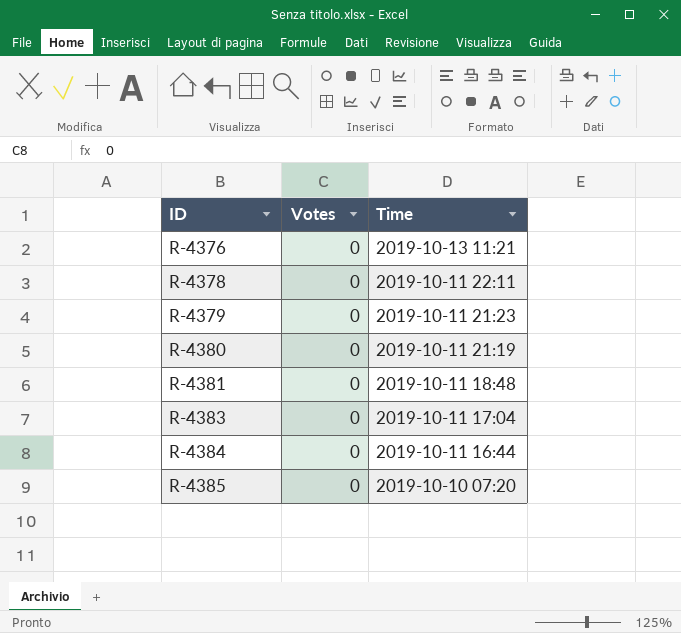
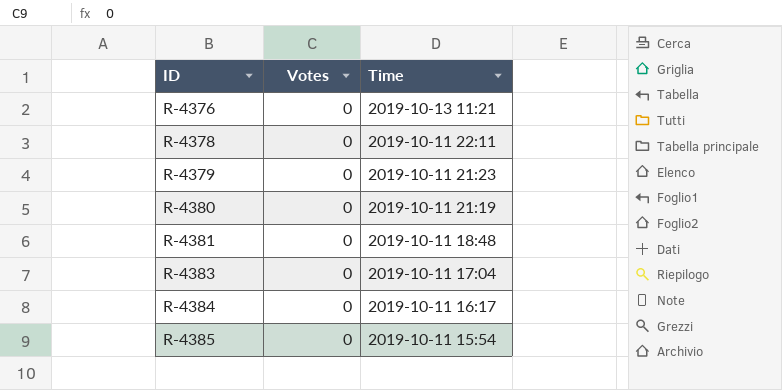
R-4384 | Time: 2019-10-11 16:44 -> 2019-10-11 16:17
R-4385 | Time: 2019-10-10 07:20 -> 2019-10-11 15:54

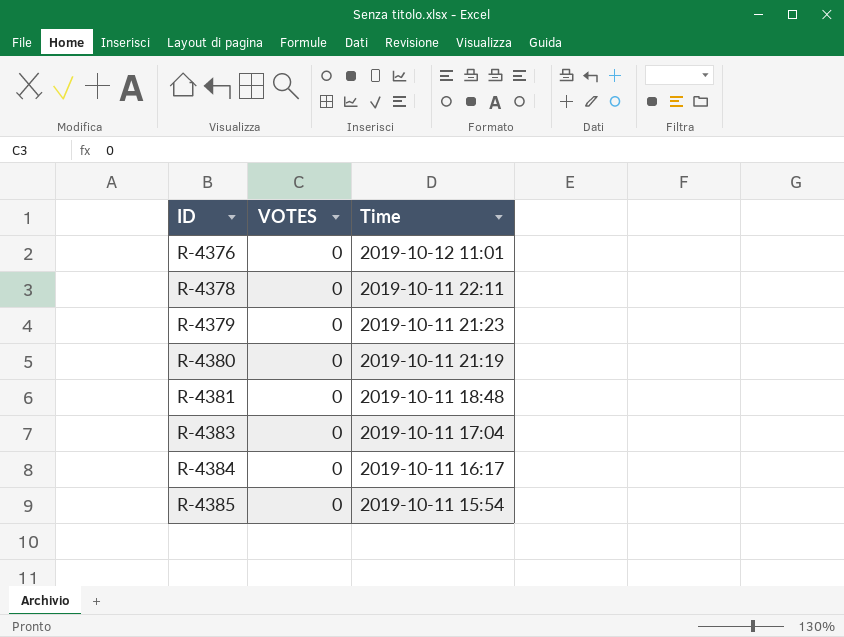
column name: Votes -> VOTES
R-4376 | Time: 2019-10-13 11:21 -> 2019-10-12 11:01

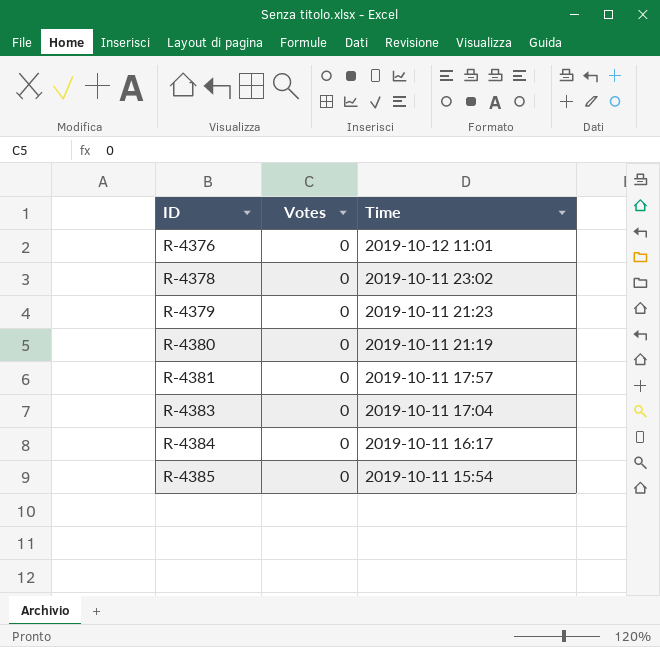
column name: VOTES -> Votes
R-4378 | Time: 2019-10-11 22:11 -> 2019-10-11 23:02
R-4381 | Time: 2019-10-11 18:48 -> 2019-10-11 17:57

